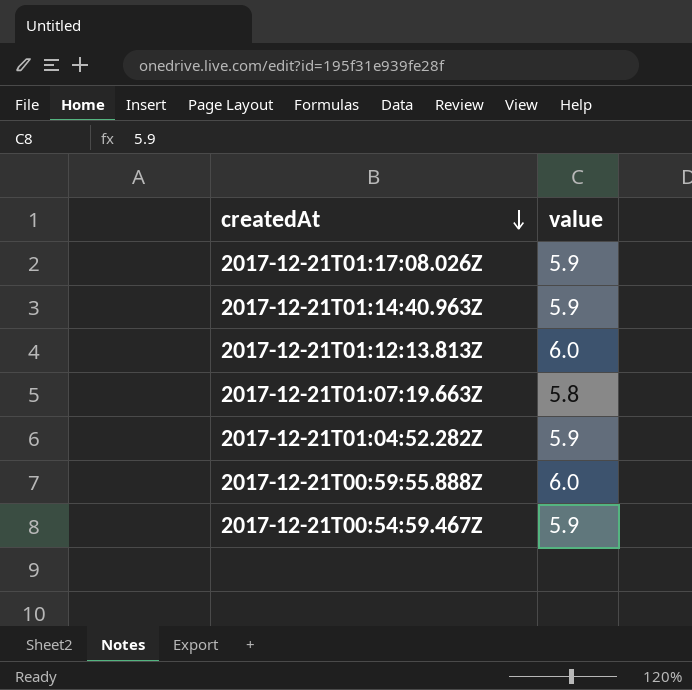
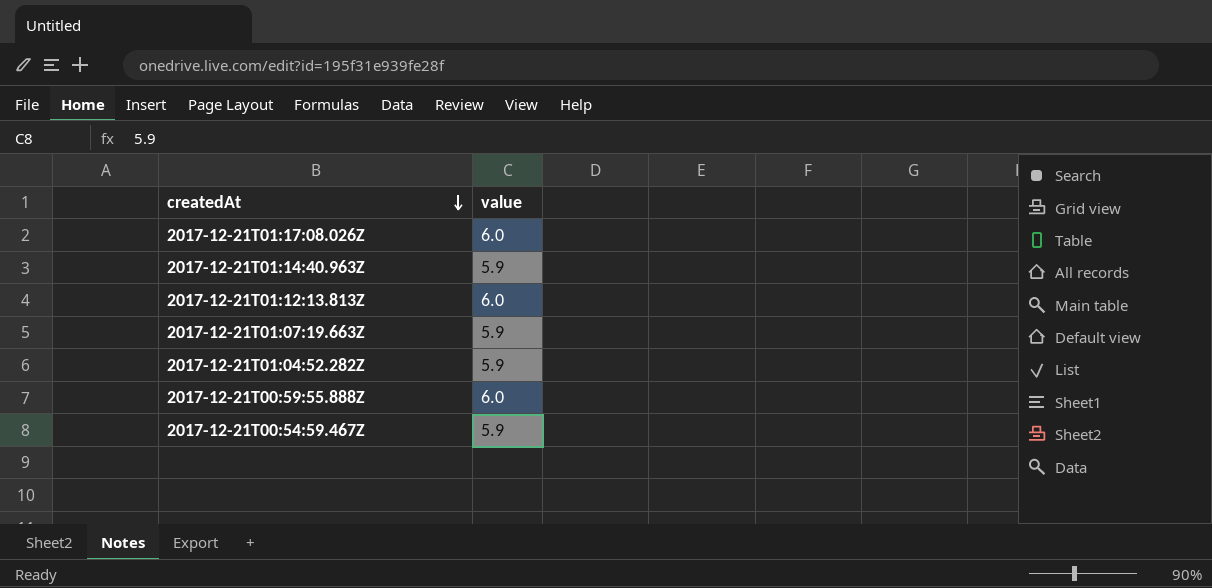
2017-12-21T01:17:08.026Z | value: 5.9 -> 6.0
2017-12-21T01:07:19.663Z | value: 5.8 -> 5.9

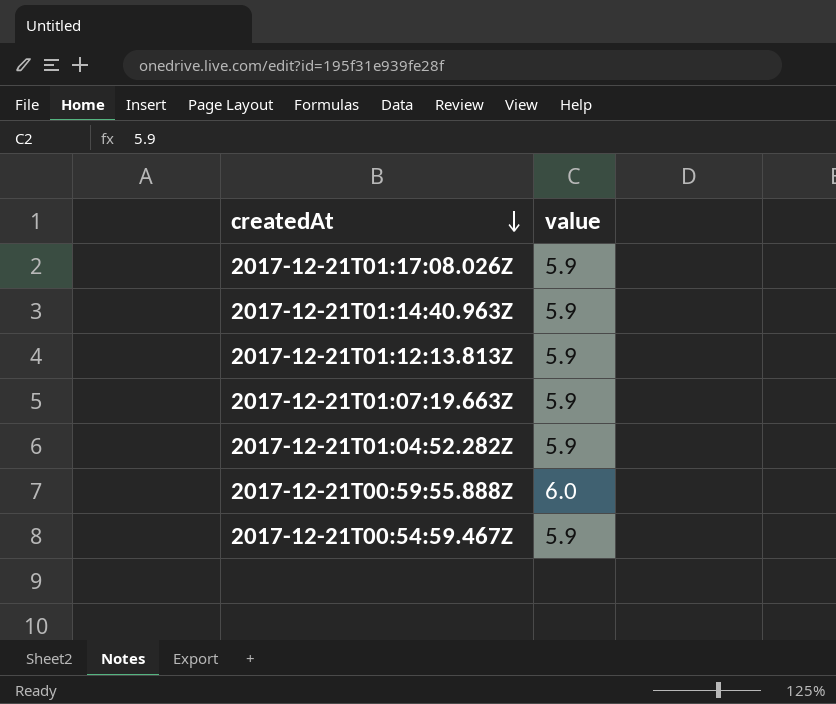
2017-12-21T01:17:08.026Z | value: 6.0 -> 5.9
2017-12-21T01:12:13.813Z | value: 6.0 -> 5.9

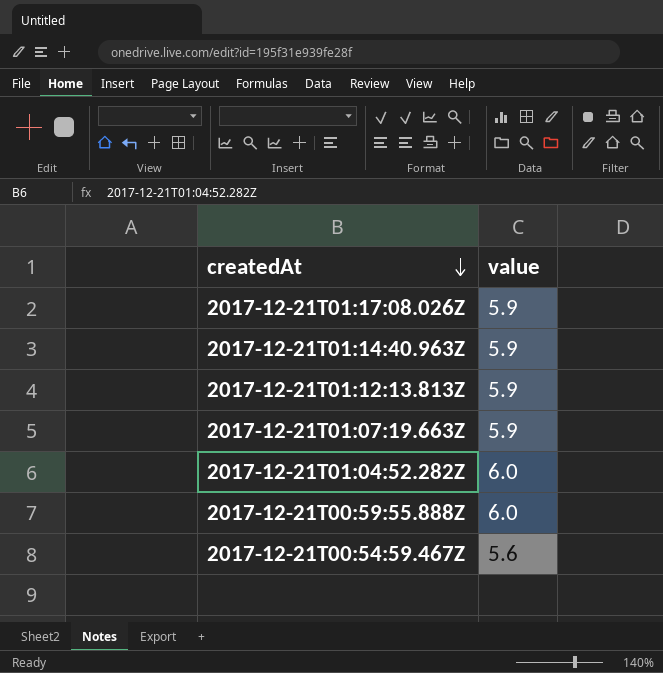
2017-12-21T01:04:52.282Z | value: 5.9 -> 6.0
2017-12-21T00:54:59.467Z | value: 5.9 -> 5.6

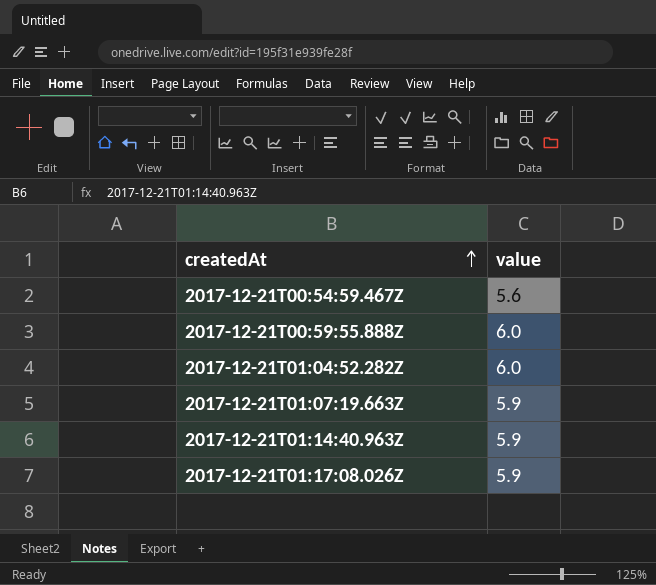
row order: createdAt descending -> createdAt ascending
row 2017-12-21T01:12:13.813Z: 5.9 -> none

